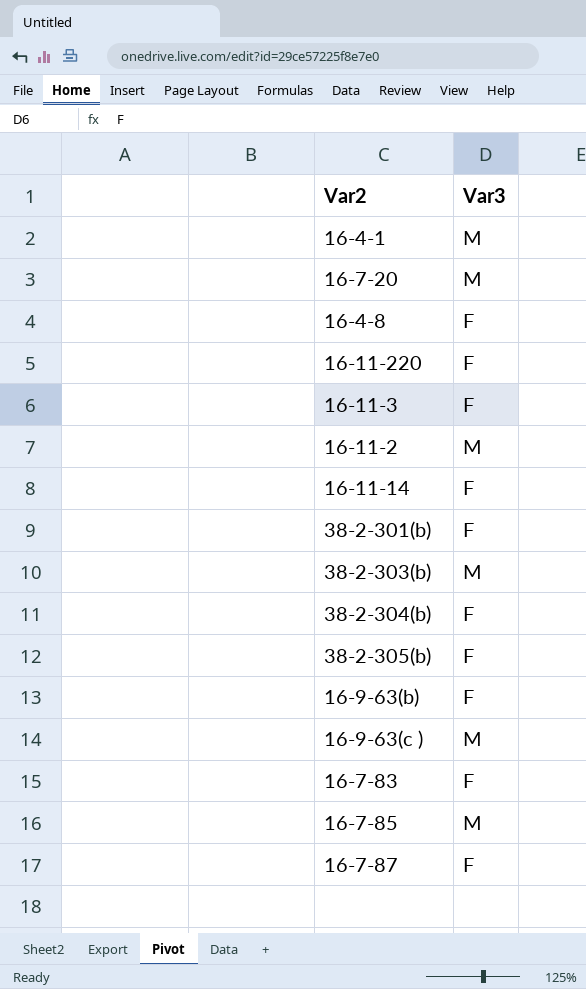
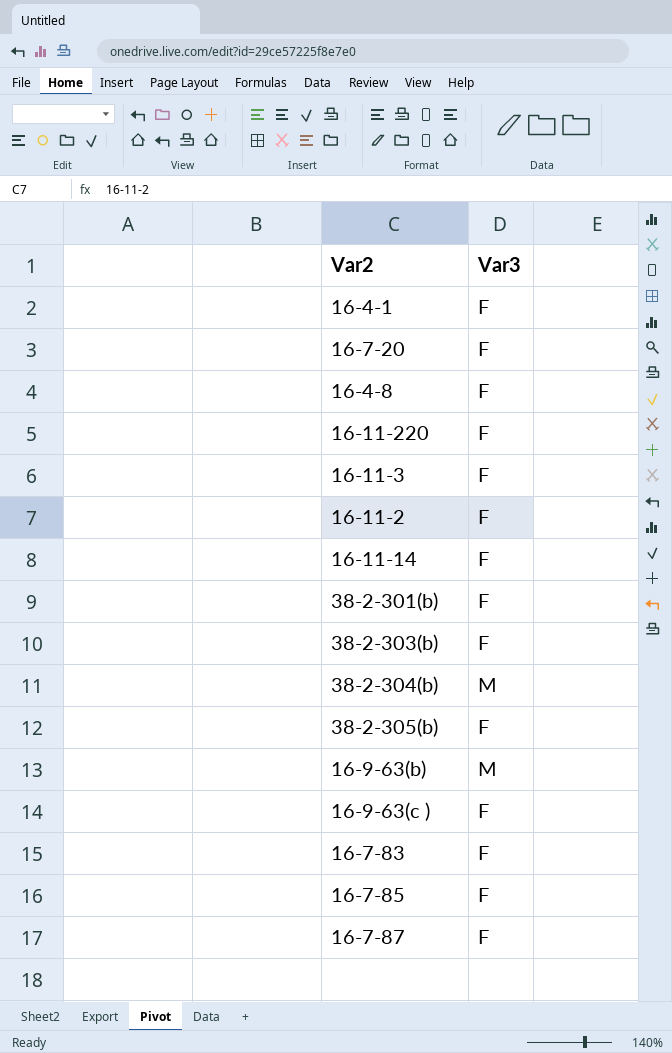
16-4-1 | Var3: M -> F
16-7-20 | Var3: M -> F
16-11-2 | Var3: M -> F
38-2-303(b) | Var3: M -> F
38-2-304(b) | Var3: F -> M
16-9-63(b) | Var3: F -> M
16-9-63(c ) | Var3: M -> F
16-7-85 | Var3: M -> F

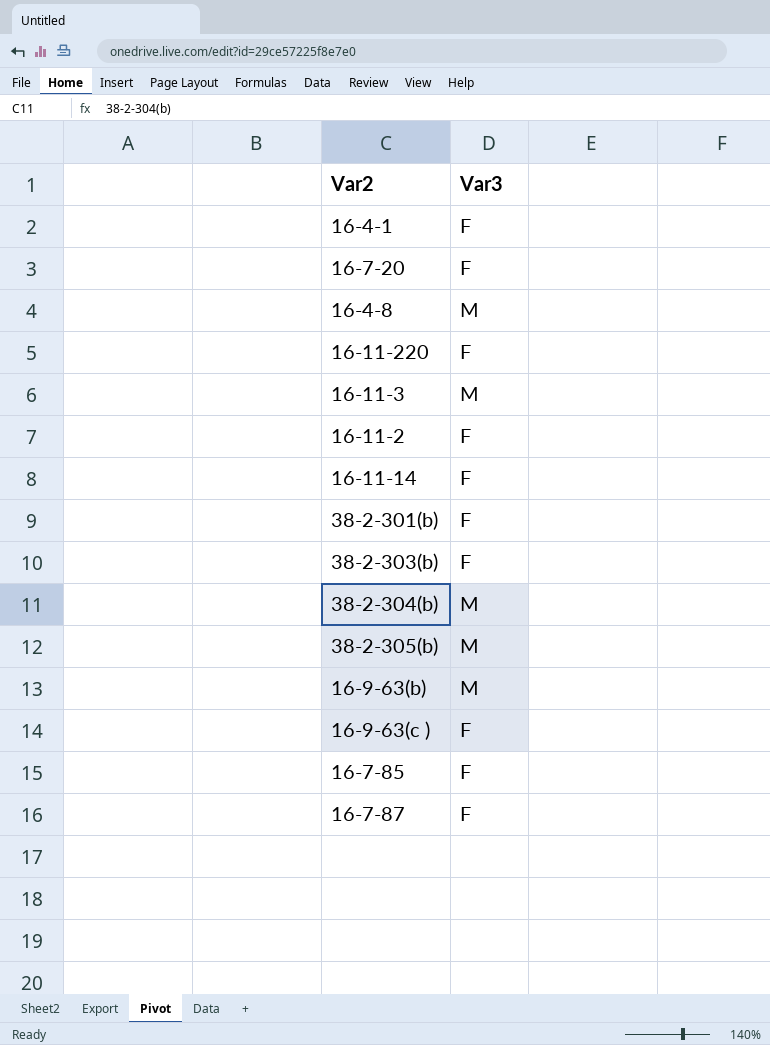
row 16-7-83: F -> none
16-4-8 | Var3: F -> M
16-11-3 | Var3: F -> M
38-2-305(b) | Var3: F -> M

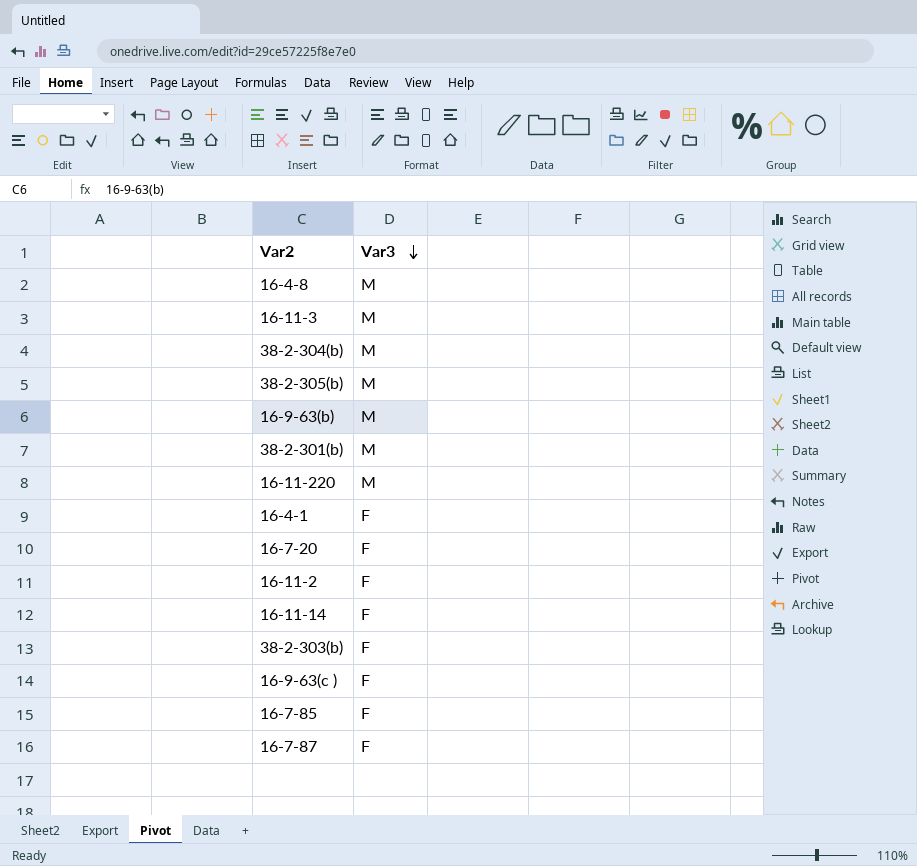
row order: none -> Var3 descending
38-2-301(b) | Var3: F -> M
16-11-220 | Var3: F -> M

